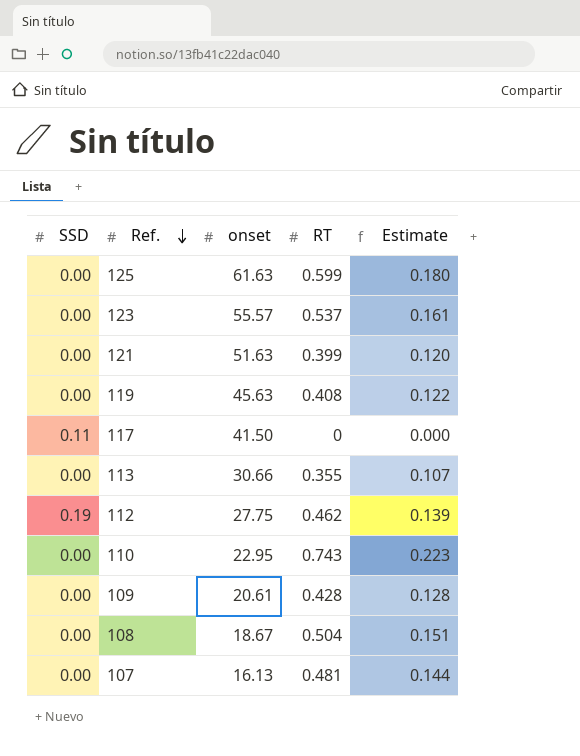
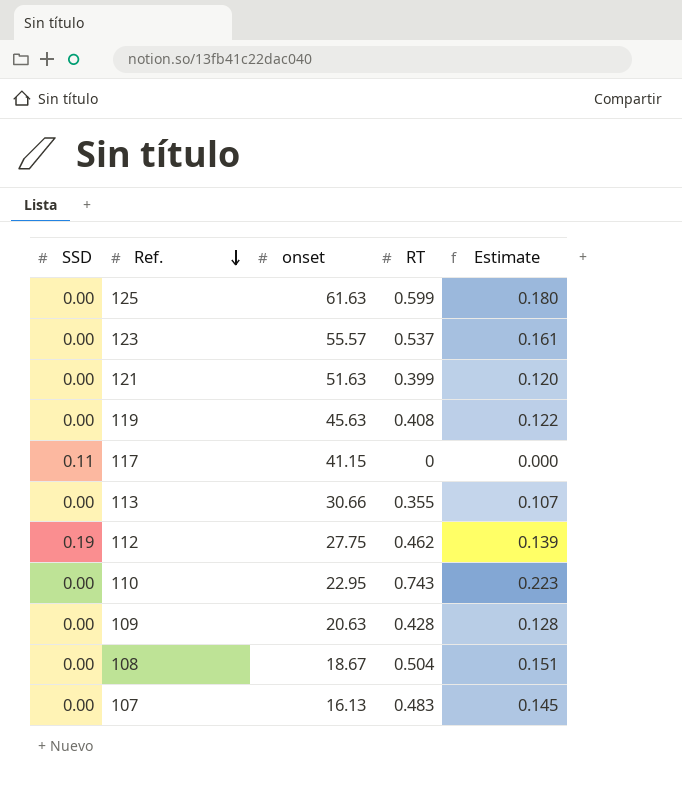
117 | onset: 41.50 -> 41.15
109 | onset: 20.61 -> 20.63
107 | RT: 0.481 -> 0.483
107 | Estimate: 0.144 -> 0.145

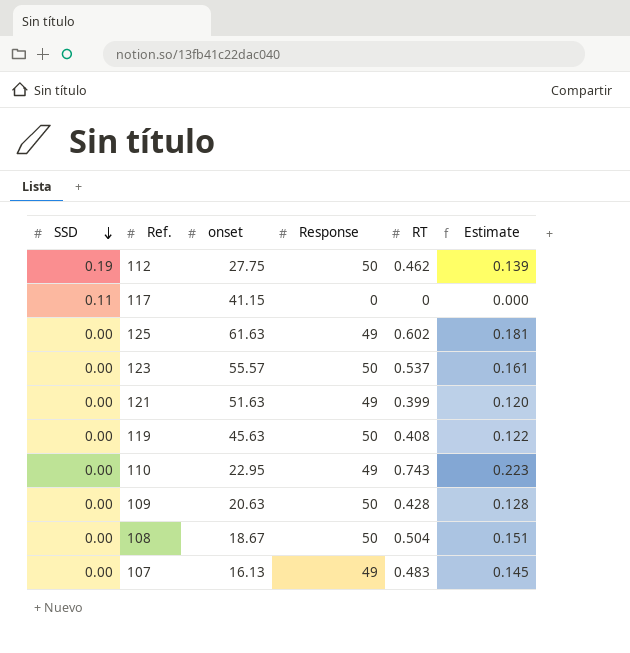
row order: Ref. descending -> SSD descending
column Response | position: none -> 4
row 113: 0.00 | 30.66 | 0.355 | 0.107 -> none
125 | RT: 0.599 -> 0.602
125 | Estimate: 0.180 -> 0.181

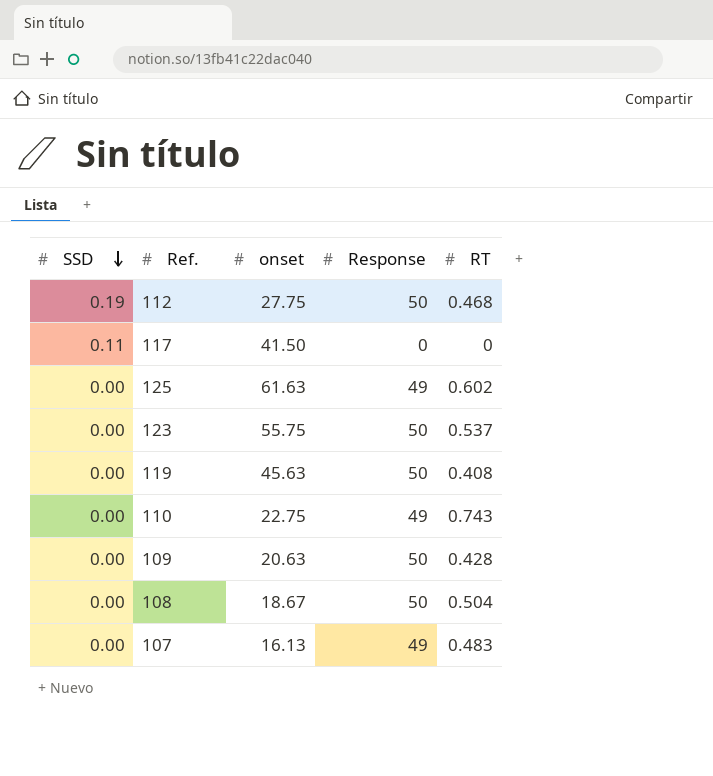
column Estimate | formula: [RT] * 0.3 -> none
row 121: 0.00 | 51.63 | 49 | 0.399 | 0.120 -> none
112 | RT: 0.462 -> 0.468
117 | onset: 41.15 -> 41.50
123 | onset: 55.57 -> 55.75
110 | onset: 22.95 -> 22.75

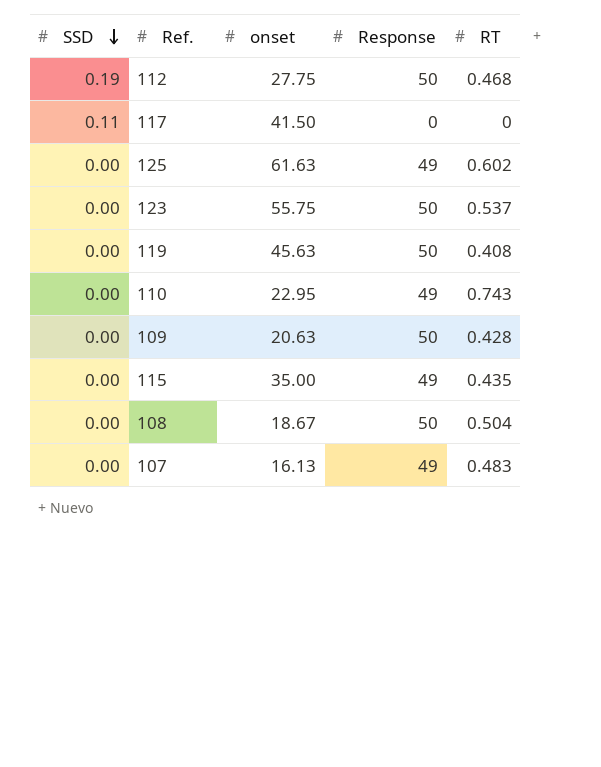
110 | onset: 22.75 -> 22.95
row 115: none -> 0.00 | 35.00 | 49 | 0.435

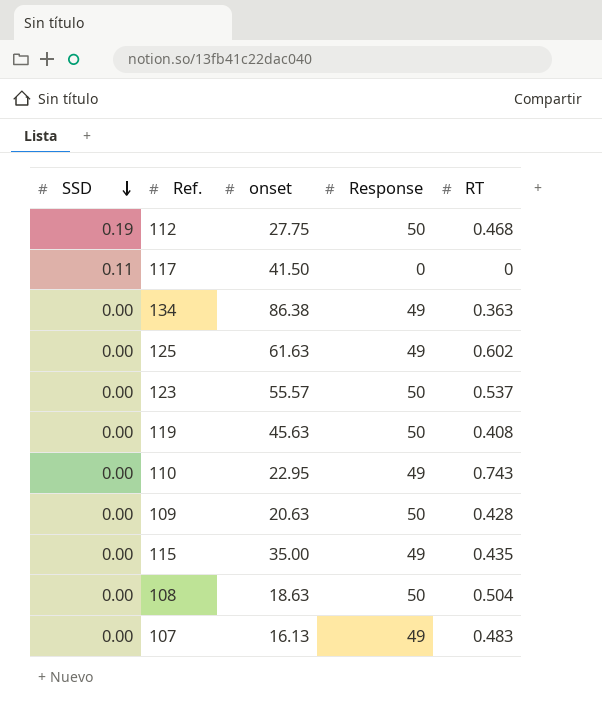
row 134: none -> 0.00 | 86.38 | 49 | 0.363
123 | onset: 55.75 -> 55.57
108 | onset: 18.67 -> 18.63

